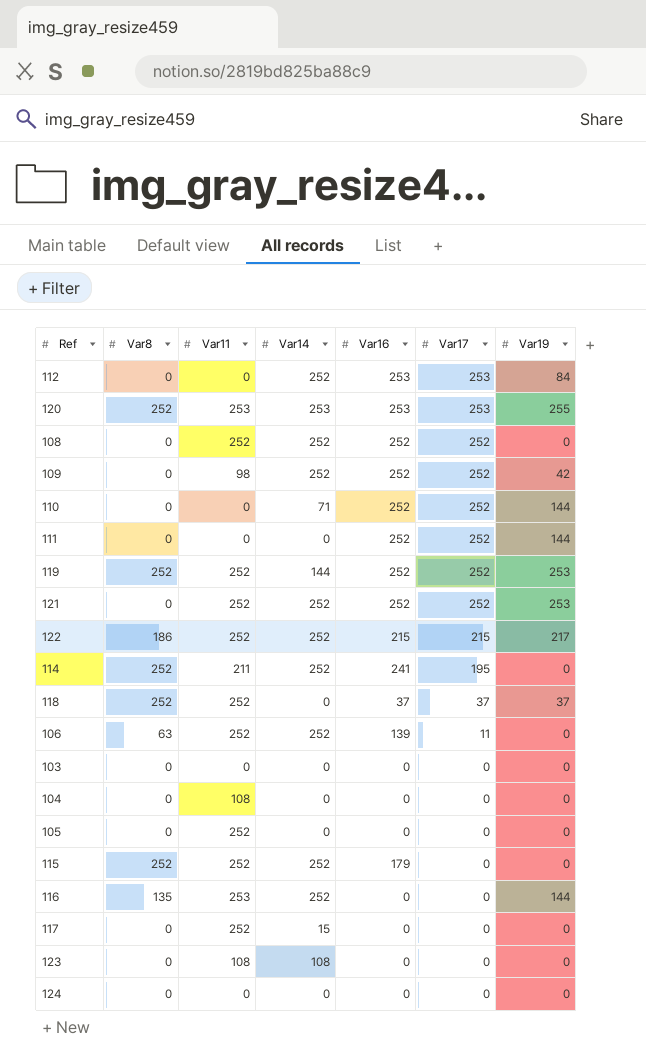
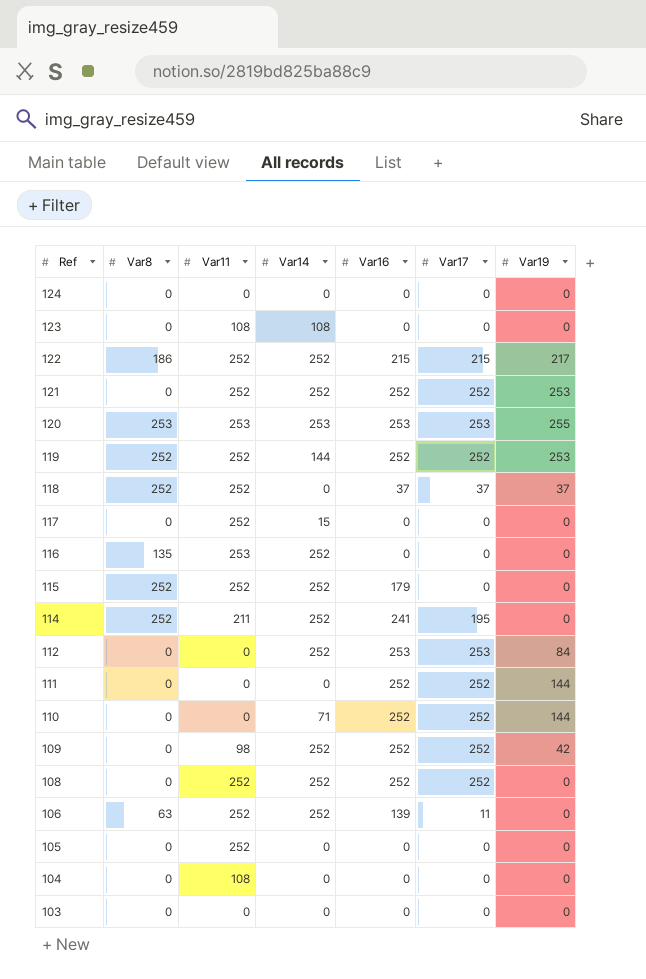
row order: Var17 descending -> Ref descending
120 | Var8: 252 -> 253
116 | Var19: 144 -> 0

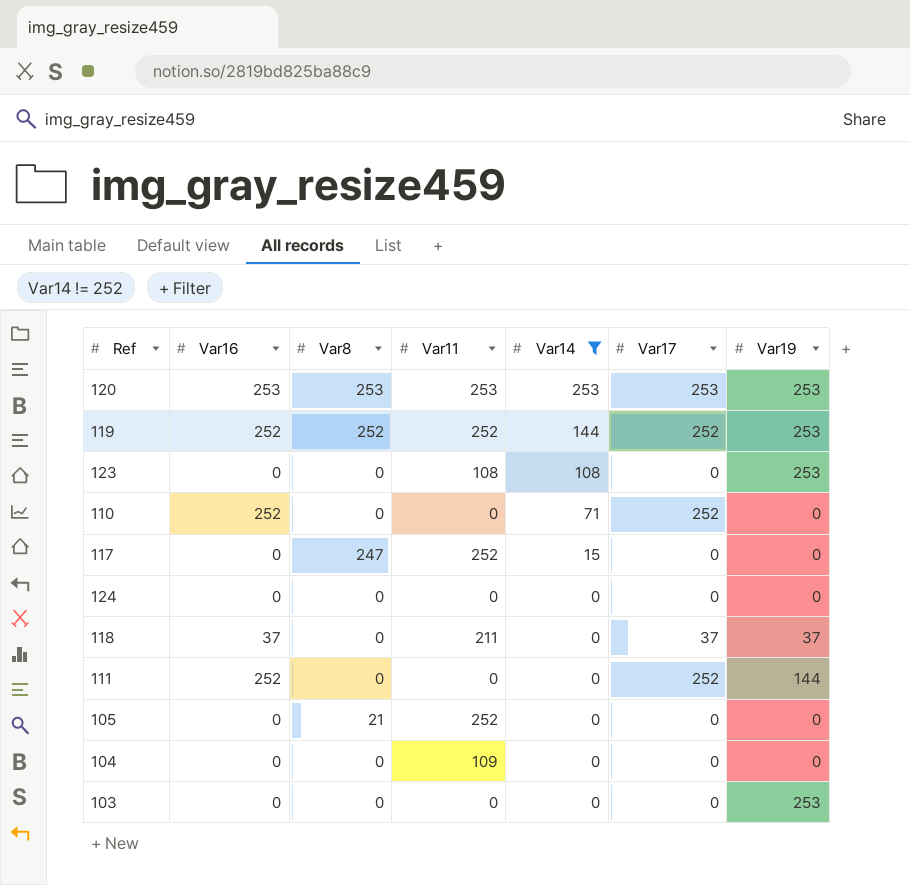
filter: none -> Var14 != 252
row order: Ref descending -> Var14 descending
column Var16 | position: 5 -> 2
120 | Var19: 255 -> 253
123 | Var19: 0 -> 253
110 | Var19: 144 -> 0
117 | Var8: 0 -> 247
118 | Var8: 252 -> 0
118 | Var11: 252 -> 211
105 | Var8: 0 -> 21
104 | Var11: 108 -> 109
103 | Var19: 0 -> 253

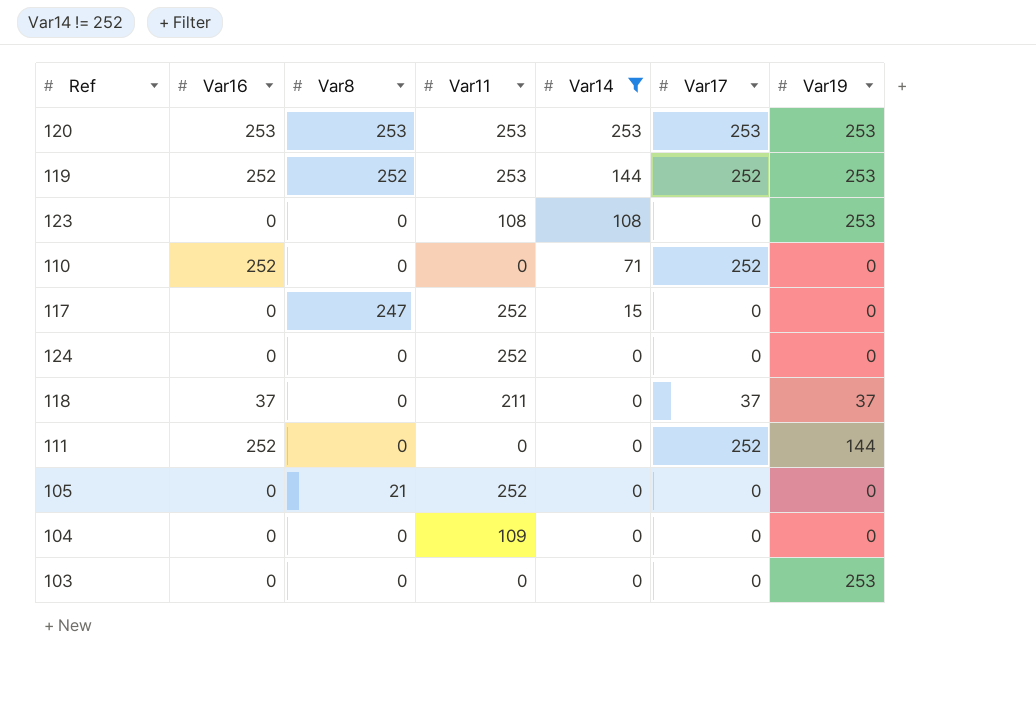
119 | Var11: 252 -> 253
124 | Var11: 0 -> 252

